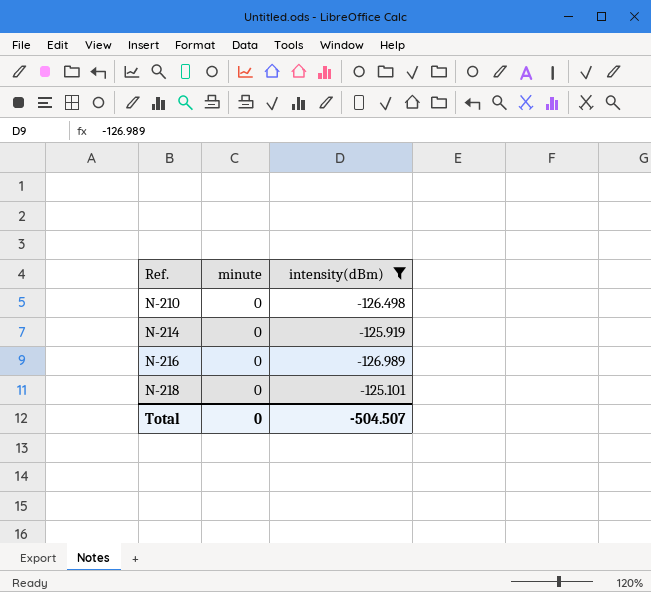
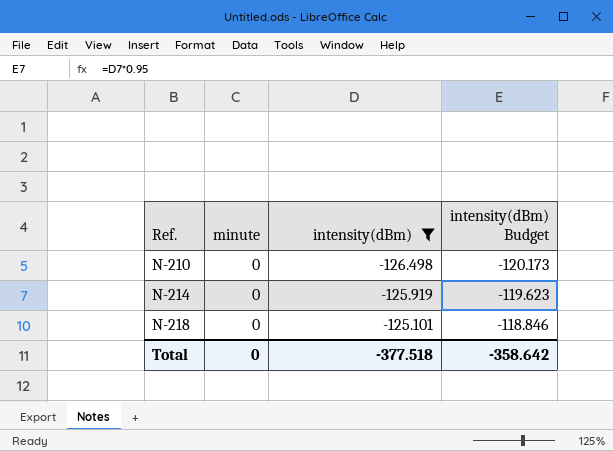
column intensity(dBm) Budget | formula: none -> [intensity(dBm)] * 0.95
row N-216: 0 | -126.989 -> none
Total | intensity(dBm): -504.507 -> -377.518

